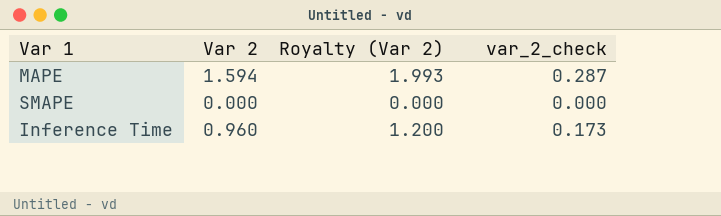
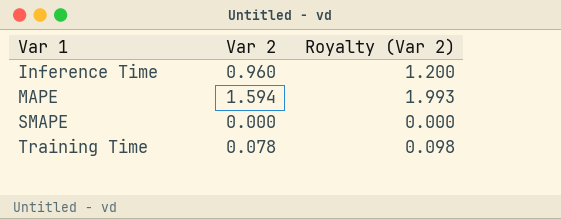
row order: none -> Var 1 ascending
column var_2_check | formula: [Var 2] * 0.18 -> none
row Training Time: none -> 0.078 | 0.098

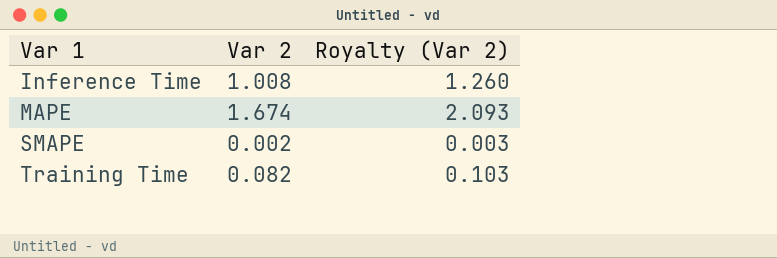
Inference Time | Var 2: 0.960 -> 1.008
Inference Time | Royalty (Var 2): 1.200 -> 1.260
MAPE | Var 2: 1.594 -> 1.674
MAPE | Royalty (Var 2): 1.993 -> 2.093
SMAPE | Var 2: 0.000 -> 0.002
SMAPE | Royalty (Var 2): 0.000 -> 0.003
Training Time | Var 2: 0.078 -> 0.082
Training Time | Royalty (Var 2): 0.098 -> 0.103

